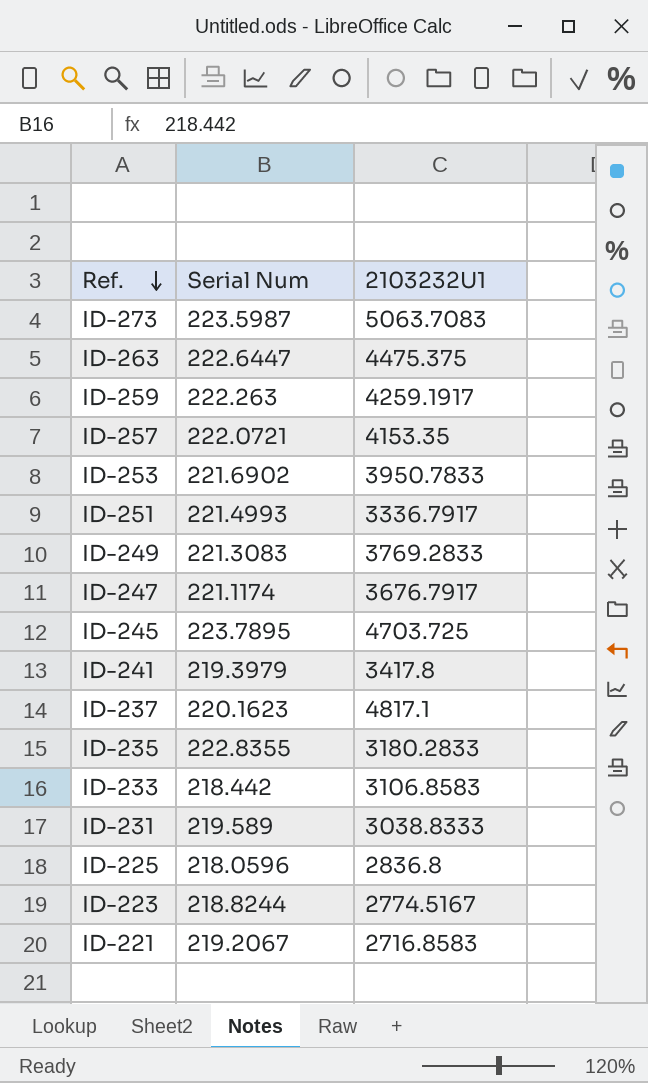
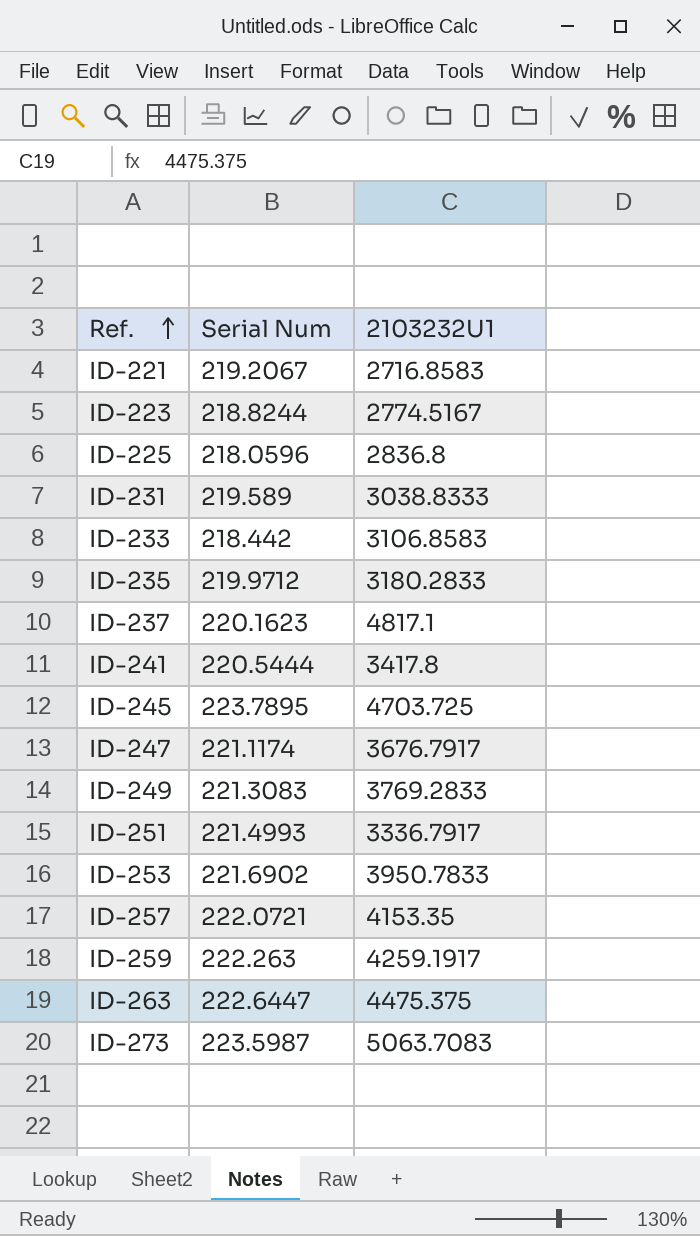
row order: Ref. descending -> Ref. ascending
ID-235 | Serial Num: 222.8355 -> 219.9712
ID-241 | Serial Num: 219.3979 -> 220.5444

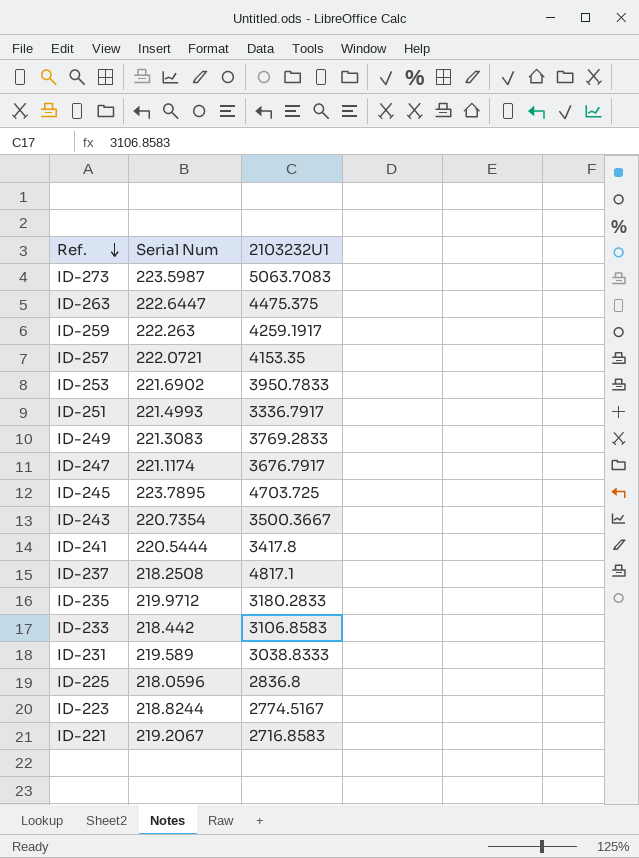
row order: Ref. ascending -> Ref. descending
row ID-243: none -> 220.7354 | 3500.3667
ID-237 | Serial Num: 220.1623 -> 218.2508

